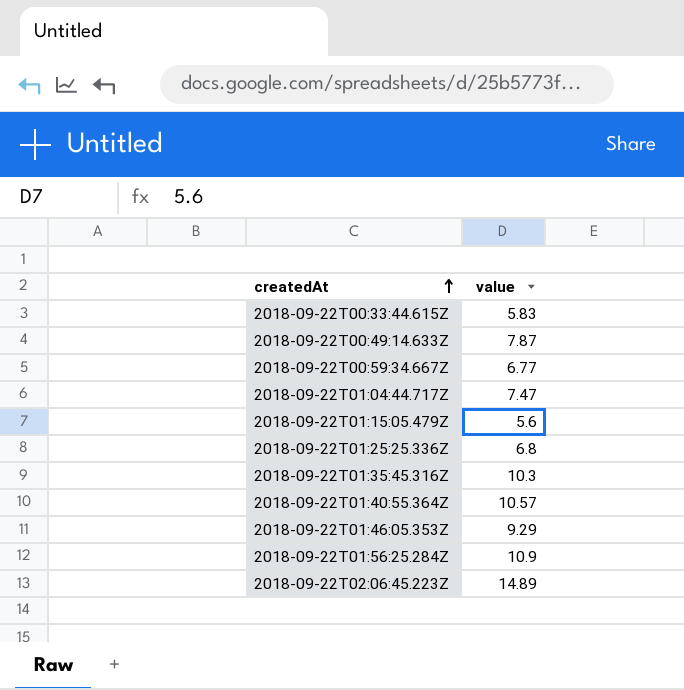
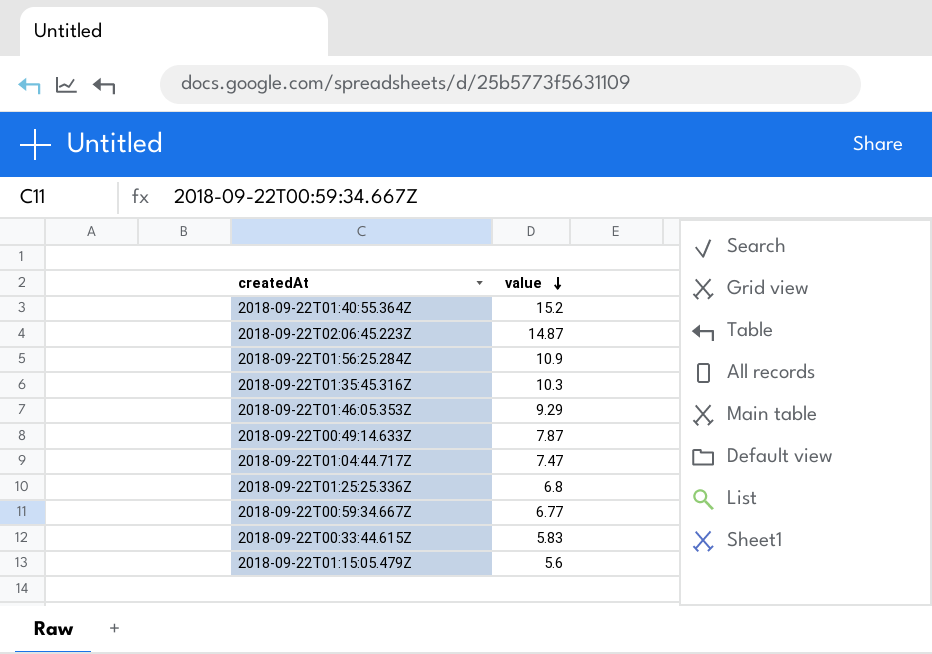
row order: createdAt ascending -> value descending
2018-09-22T01:40:55.364Z | value: 10.57 -> 15.2
2018-09-22T02:06:45.223Z | value: 14.89 -> 14.87

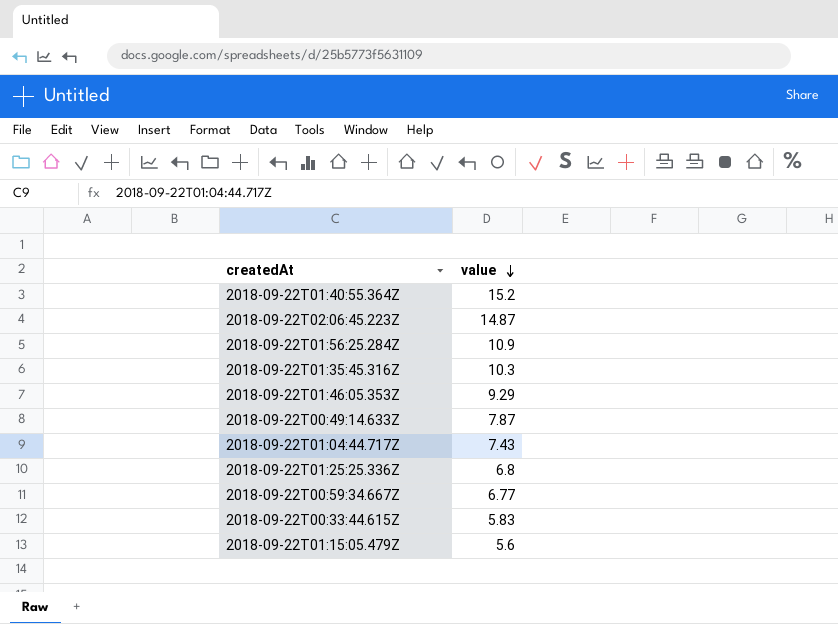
2018-09-22T01:04:44.717Z | value: 7.47 -> 7.43

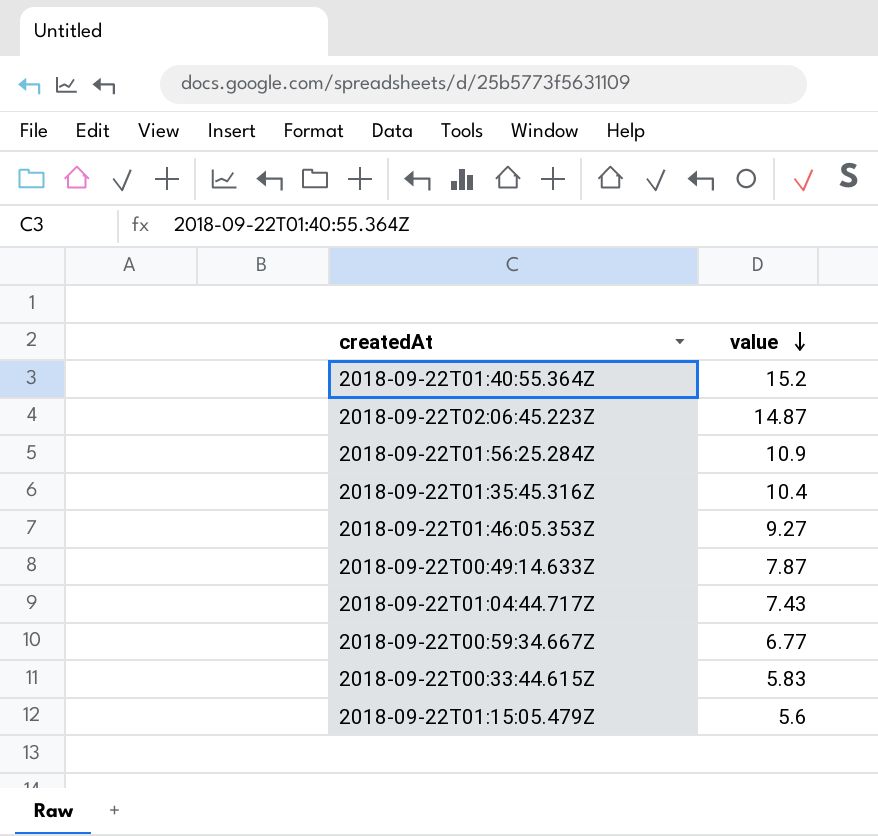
row 2018-09-22T01:25:25.336Z: 6.8 -> none
2018-09-22T01:35:45.316Z | value: 10.3 -> 10.4
2018-09-22T01:46:05.353Z | value: 9.29 -> 9.27

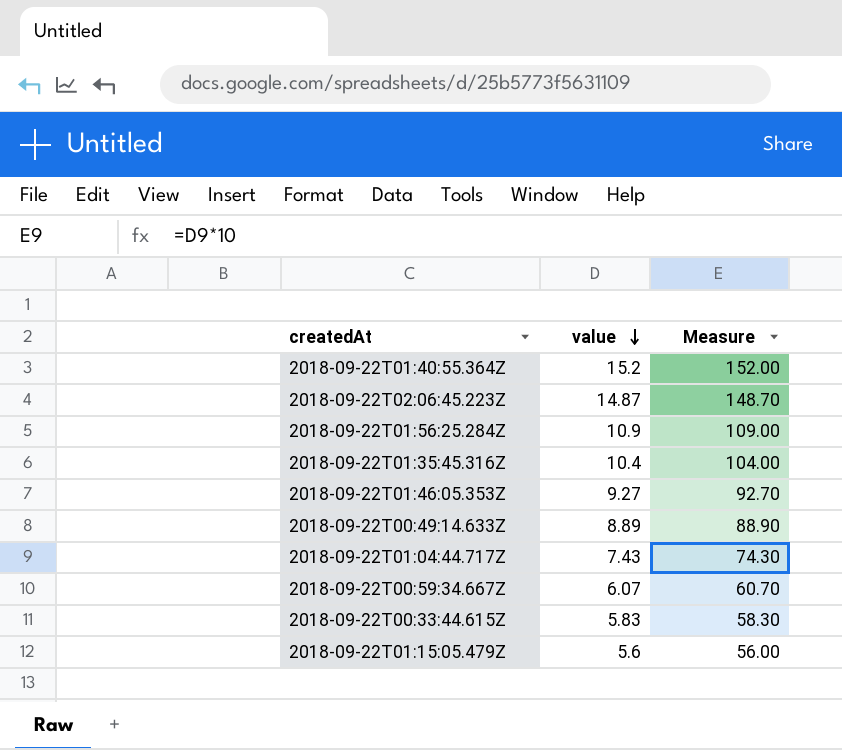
column Measure | formula: none -> [value] * 10
2018-09-22T00:49:14.633Z | value: 7.87 -> 8.89
2018-09-22T00:59:34.667Z | value: 6.77 -> 6.07

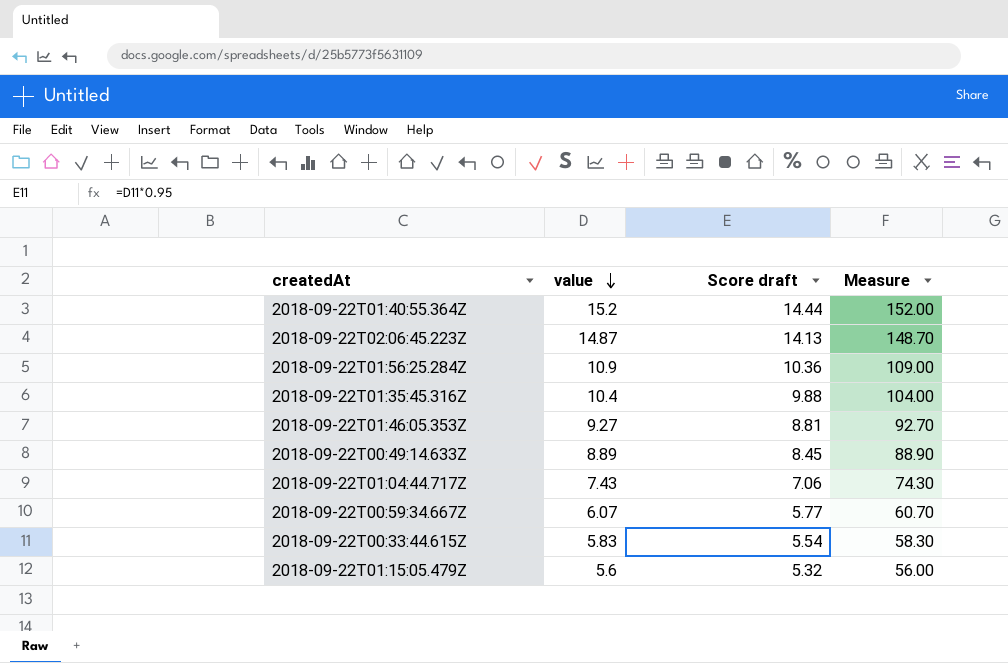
column Score draft | formula: none -> [value] * 0.95

